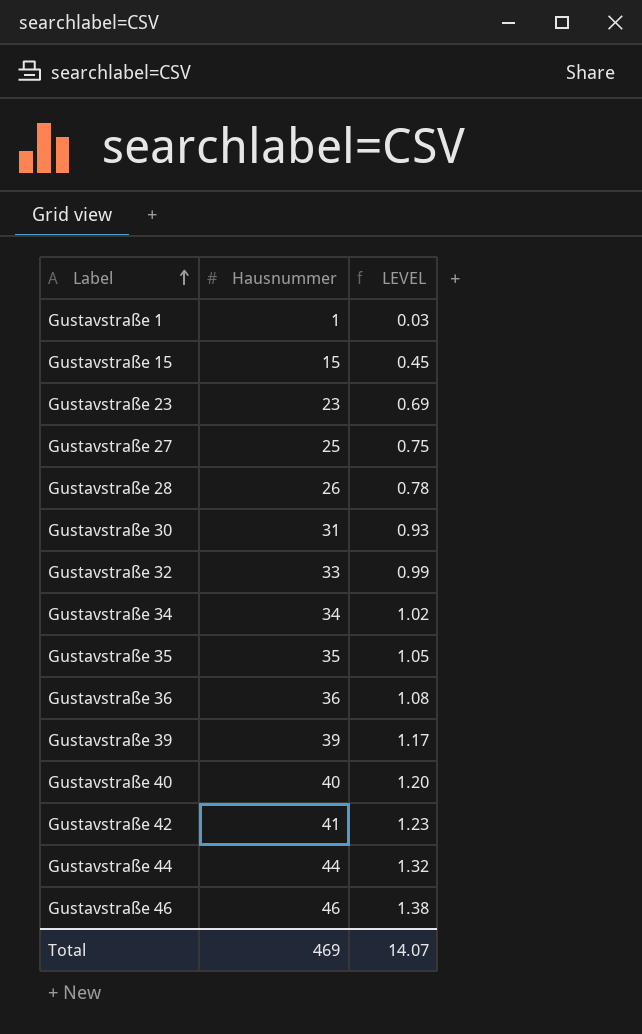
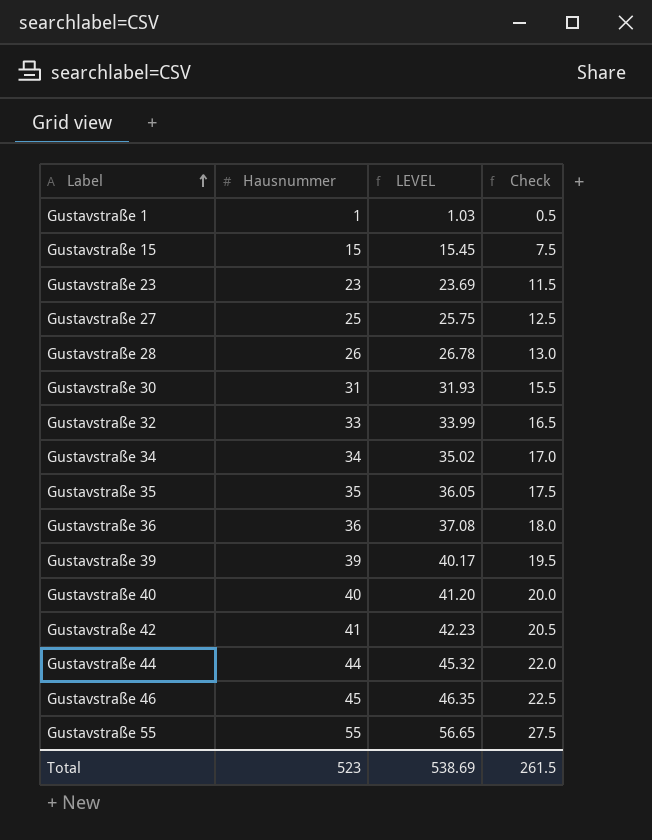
column LEVEL | formula: [Hausnummer] * 0.03 -> [Hausnummer] * 1.03
column Check | formula: none -> [Hausnummer] * 0.5
Gustavstraße 46 | Hausnummer: 46 -> 45
row Gustavstraße 55: none -> 55 | 56.65 | 27.5
Total | Hausnummer: 469 -> 523
Total | LEVEL: 14.07 -> 538.69

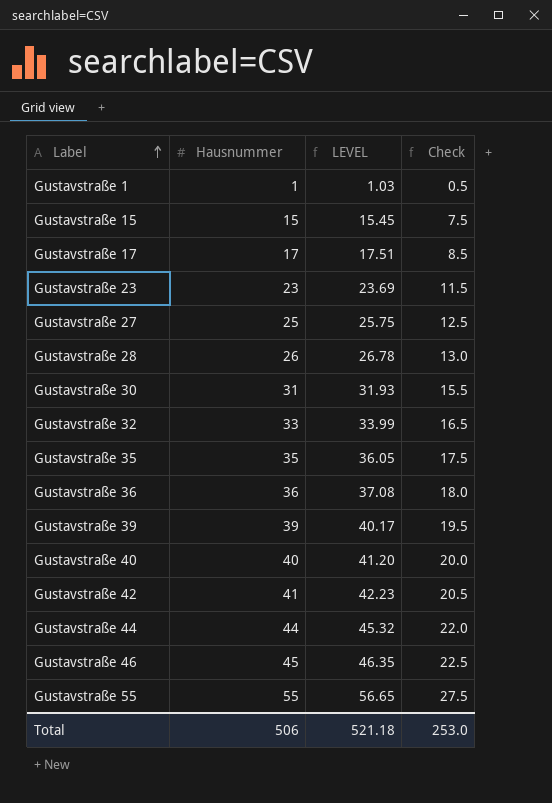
row Gustavstraße 34: 34 | 35.02 | 17.0 -> none
row Gustavstraße 17: none -> 17 | 17.51 | 8.5
Total | Hausnummer: 523 -> 506
Total | LEVEL: 538.69 -> 521.18
Total | Check: 261.5 -> 253.0

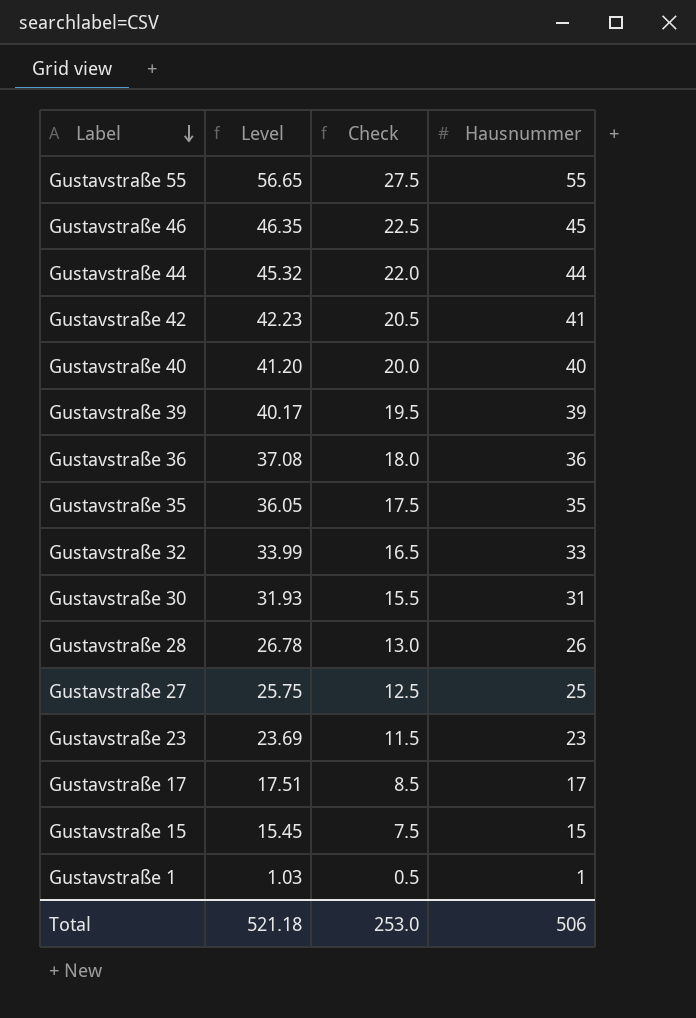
row order: Label ascending -> Label descending
column name: LEVEL -> Level
column Hausnummer | position: 2 -> 4

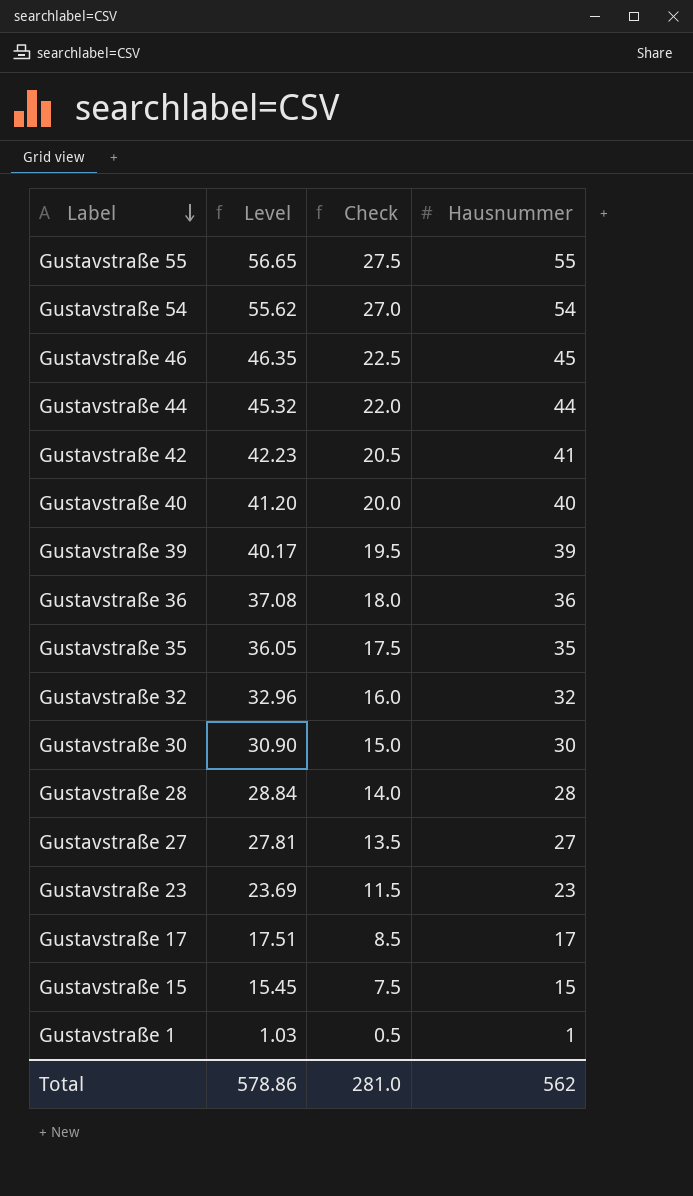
row Gustavstraße 54: none -> 55.62 | 27.0 | 54
Gustavstraße 32 | Level: 33.99 -> 32.96
Gustavstraße 32 | Check: 16.5 -> 16.0
Gustavstraße 32 | Hausnummer: 33 -> 32
Gustavstraße 30 | Level: 31.93 -> 30.90
Gustavstraße 30 | Check: 15.5 -> 15.0
Gustavstraße 30 | Hausnummer: 31 -> 30
Gustavstraße 28 | Level: 26.78 -> 28.84
Gustavstraße 28 | Check: 13.0 -> 14.0
Gustavstraße 28 | Hausnummer: 26 -> 28
Gustavstraße 27 | Level: 25.75 -> 27.81
Gustavstraße 27 | Check: 12.5 -> 13.5
Gustavstraße 27 | Hausnummer: 25 -> 27
Total | Level: 521.18 -> 578.86
Total | Check: 253.0 -> 281.0
Total | Hausnummer: 506 -> 562

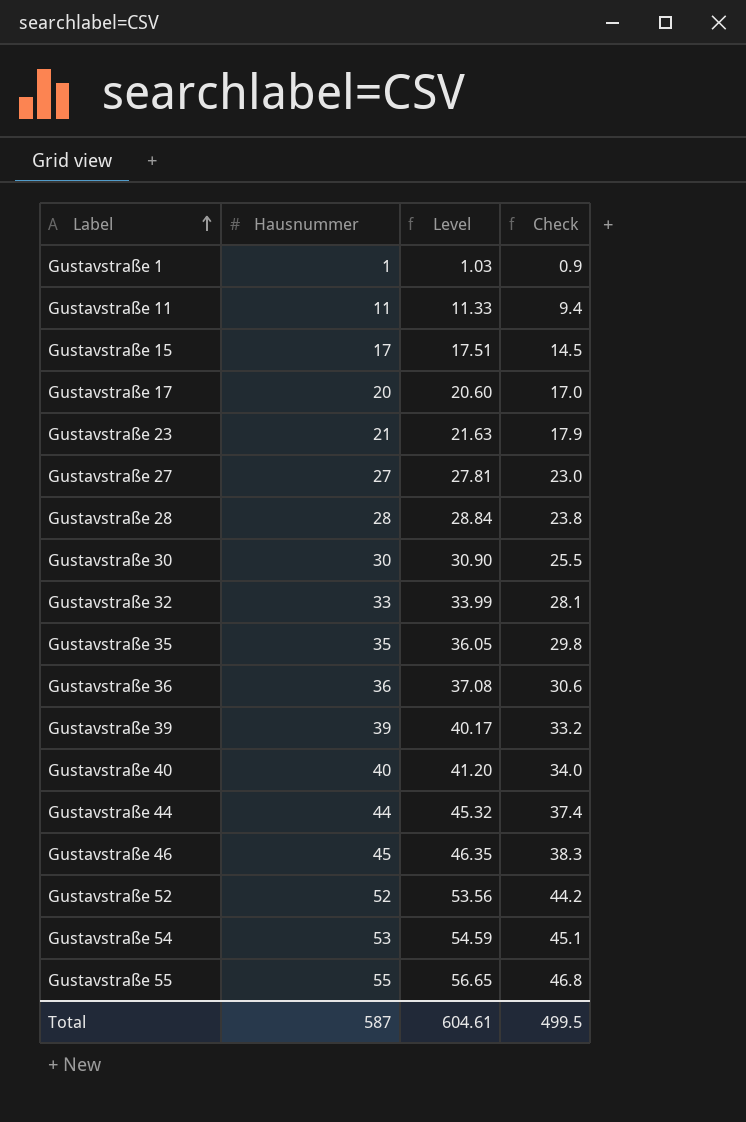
row order: Label descending -> Label ascending
column Hausnummer | position: 4 -> 2
column Check | formula: [Hausnummer] * 0.5 -> [Hausnummer] * 0.85
row Gustavstraße 42: 42.23 | 20.5 | 41 -> none
row Gustavstraße 11: none -> 11 | 11.33 | 9.4
Gustavstraße 15 | Hausnummer: 15 -> 17
Gustavstraße 15 | Level: 15.45 -> 17.51
Gustavstraße 17 | Hausnummer: 17 -> 20
Gustavstraße 17 | Level: 17.51 -> 20.60
Gustavstraße 23 | Hausnummer: 23 -> 21
Gustavstraße 23 | Level: 23.69 -> 21.63
Gustavstraße 32 | Hausnummer: 32 -> 33
Gustavstraße 32 | Level: 32.96 -> 33.99
row Gustavstraße 52: none -> 52 | 53.56 | 44.2
Gustavstraße 54 | Hausnummer: 54 -> 53
Gustavstraße 54 | Level: 55.62 -> 54.59
Total | Hausnummer: 562 -> 587
Total | Level: 578.86 -> 604.61
Total | Check: 281.0 -> 499.5

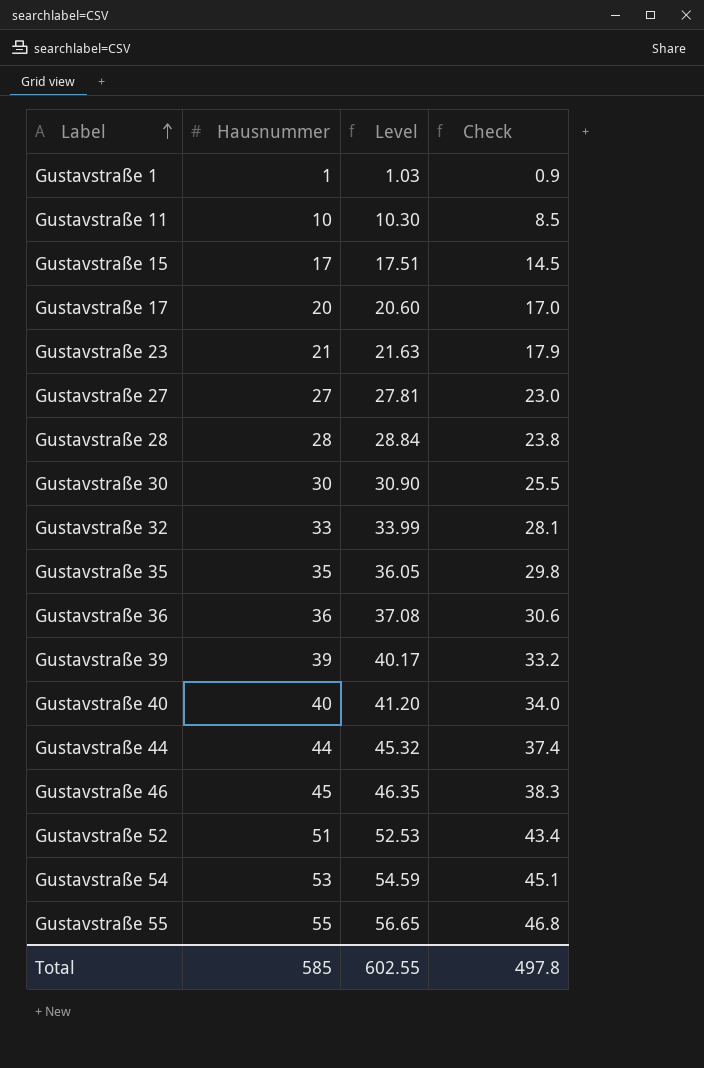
Gustavstraße 11 | Hausnummer: 11 -> 10
Gustavstraße 11 | Level: 11.33 -> 10.30
Gustavstraße 11 | Check: 9.4 -> 8.5
Gustavstraße 52 | Hausnummer: 52 -> 51
Gustavstraße 52 | Level: 53.56 -> 52.53
Gustavstraße 52 | Check: 44.2 -> 43.4
Total | Hausnummer: 587 -> 585
Total | Level: 604.61 -> 602.55
Total | Check: 499.5 -> 497.8

